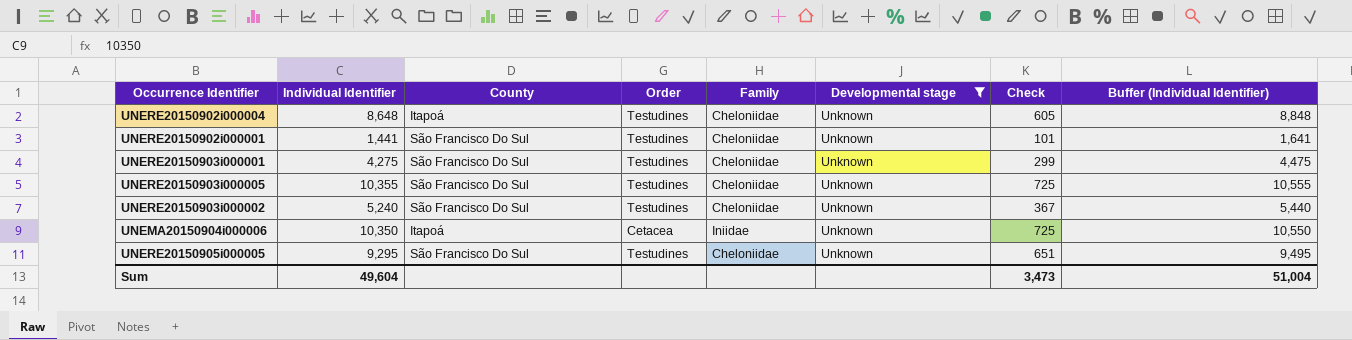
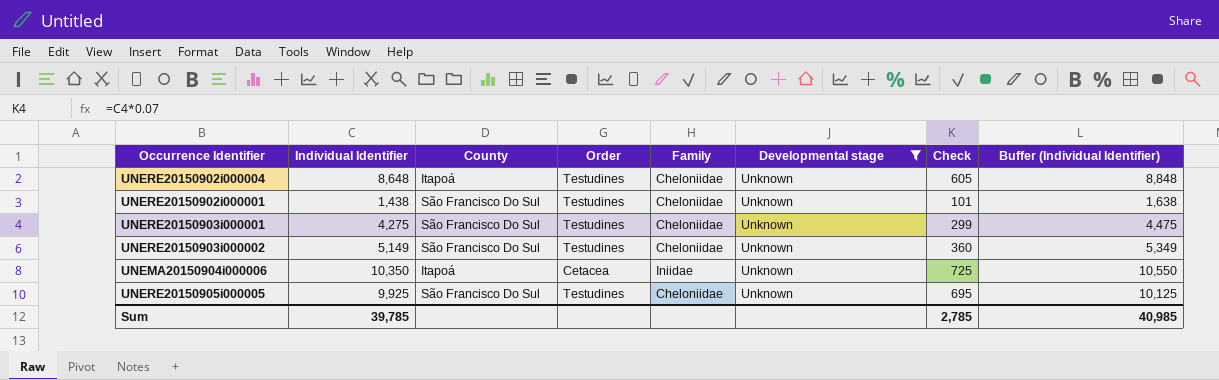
row UNERE20150903i000005: 10,355 | São Francisco Do Sul | Testudines | Cheloniidae | Unknown | 725 | 10,555 -> none
UNERE20150902i000001 | Individual Identifier: 1,441 -> 1,438
UNERE20150902i000001 | Buffer (Individual Identifier): 1,641 -> 1,638
UNERE20150903i000002 | Individual Identifier: 5,240 -> 5,149
UNERE20150903i000002 | Check: 367 -> 360
UNERE20150903i000002 | Buffer (Individual Identifier): 5,440 -> 5,349
UNERE20150905i000005 | Individual Identifier: 9,295 -> 9,925
UNERE20150905i000005 | Check: 651 -> 695
UNERE20150905i000005 | Buffer (Individual Identifier): 9,495 -> 10,125
Sum | Individual Identifier: 49,604 -> 39,785
Sum | Check: 3,473 -> 2,785
Sum | Buffer (Individual Identifier): 51,004 -> 40,985

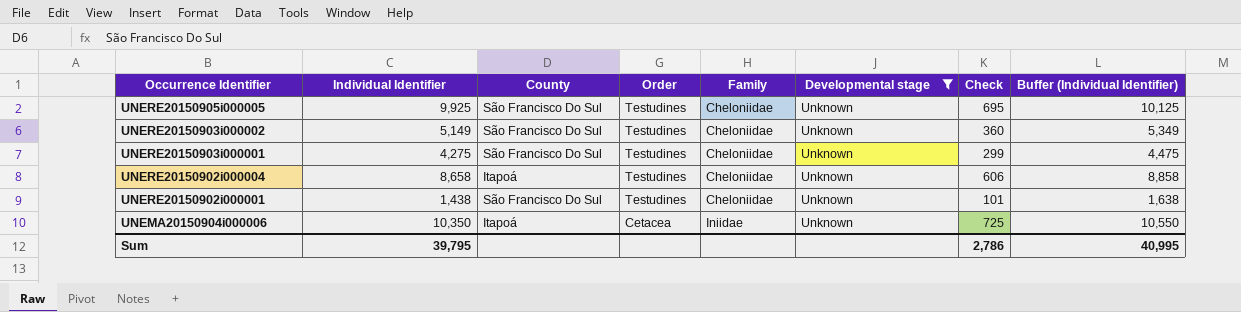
row order: none -> Occurrence Identifier descending
UNERE20150902i000004 | Individual Identifier: 8,648 -> 8,658
UNERE20150902i000004 | Check: 605 -> 606
UNERE20150902i000004 | Buffer (Individual Identifier): 8,848 -> 8,858
Sum | Individual Identifier: 39,785 -> 39,795
Sum | Check: 2,785 -> 2,786
Sum | Buffer (Individual Identifier): 40,985 -> 40,995

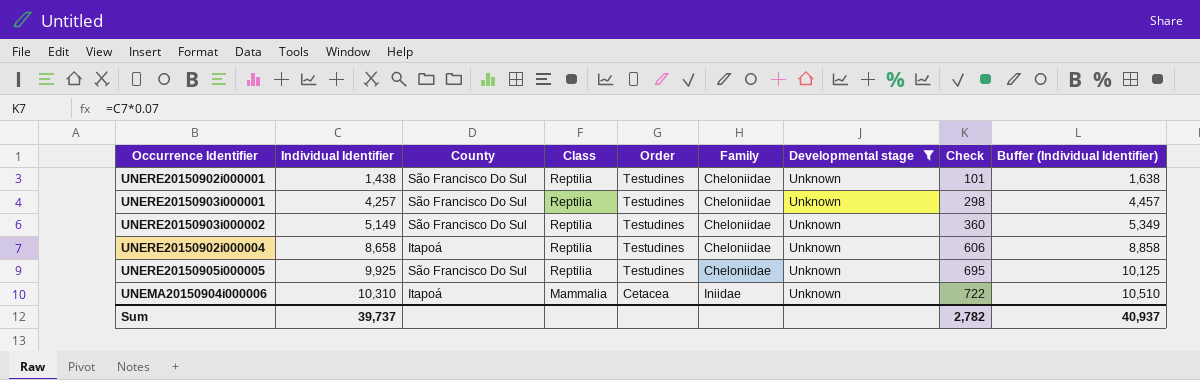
row order: Occurrence Identifier descending -> Individual Identifier ascending
column Class | position: none -> 4
UNERE20150903i000001 | Individual Identifier: 4,275 -> 4,257
UNERE20150903i000001 | Check: 299 -> 298
UNERE20150903i000001 | Buffer (Individual Identifier): 4,475 -> 4,457
UNEMA20150904i000006 | Individual Identifier: 10,350 -> 10,310
UNEMA20150904i000006 | Check: 725 -> 722
UNEMA20150904i000006 | Buffer (Individual Identifier): 10,550 -> 10,510
Sum | Individual Identifier: 39,795 -> 39,737
Sum | Check: 2,786 -> 2,782
Sum | Buffer (Individual Identifier): 40,995 -> 40,937

